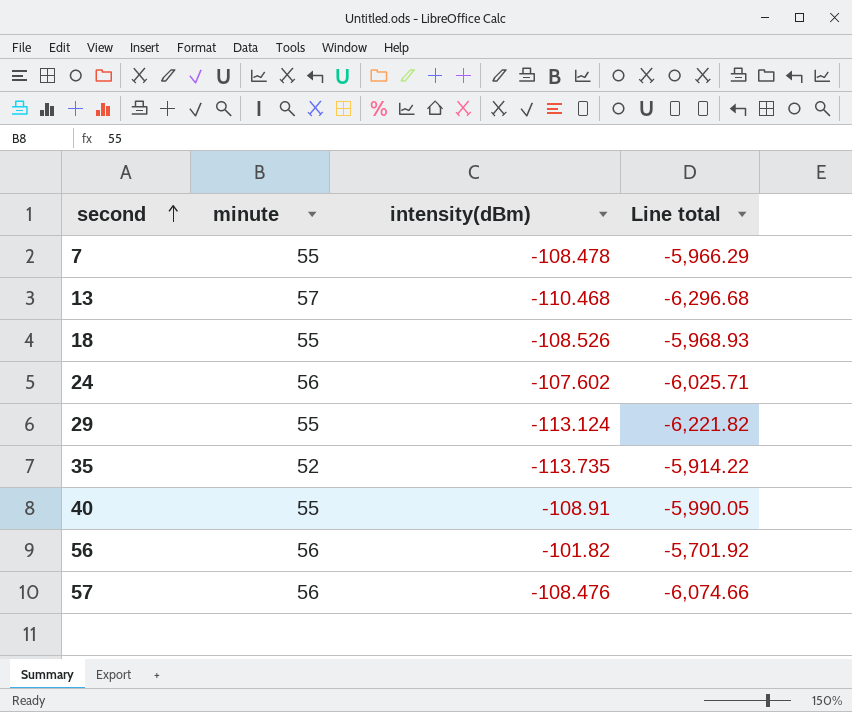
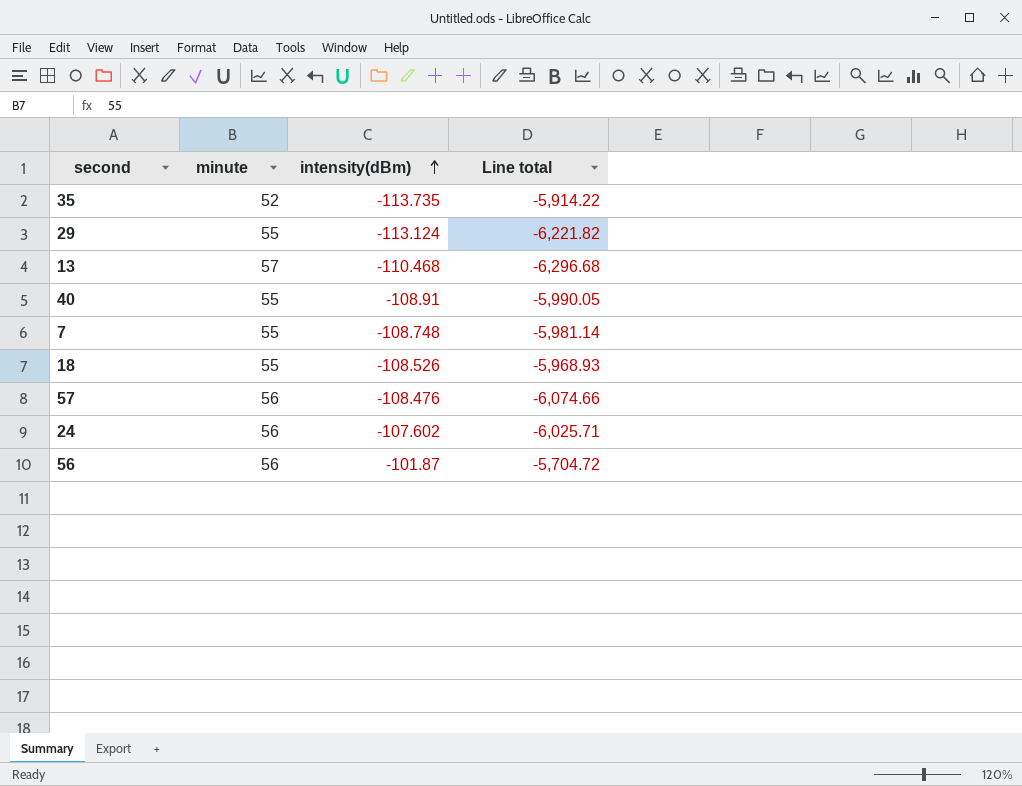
row order: second ascending -> intensity(dBm) ascending
7 | intensity(dBm): -108.478 -> -108.748
7 | Line total: -5,966.29 -> -5,981.14
56 | intensity(dBm): -101.82 -> -101.87
56 | Line total: -5,701.92 -> -5,704.72

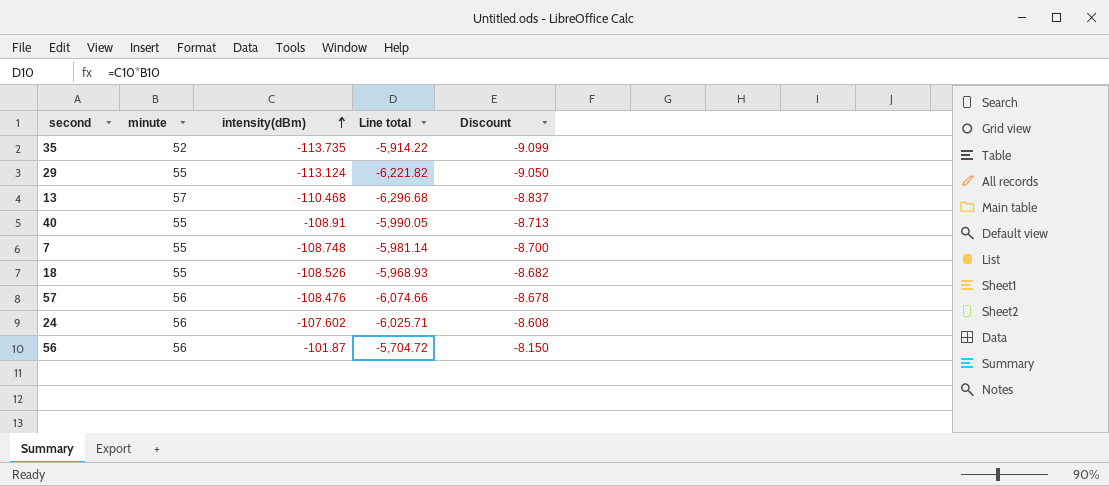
column Discount | formula: none -> [intensity(dBm)] * 0.08

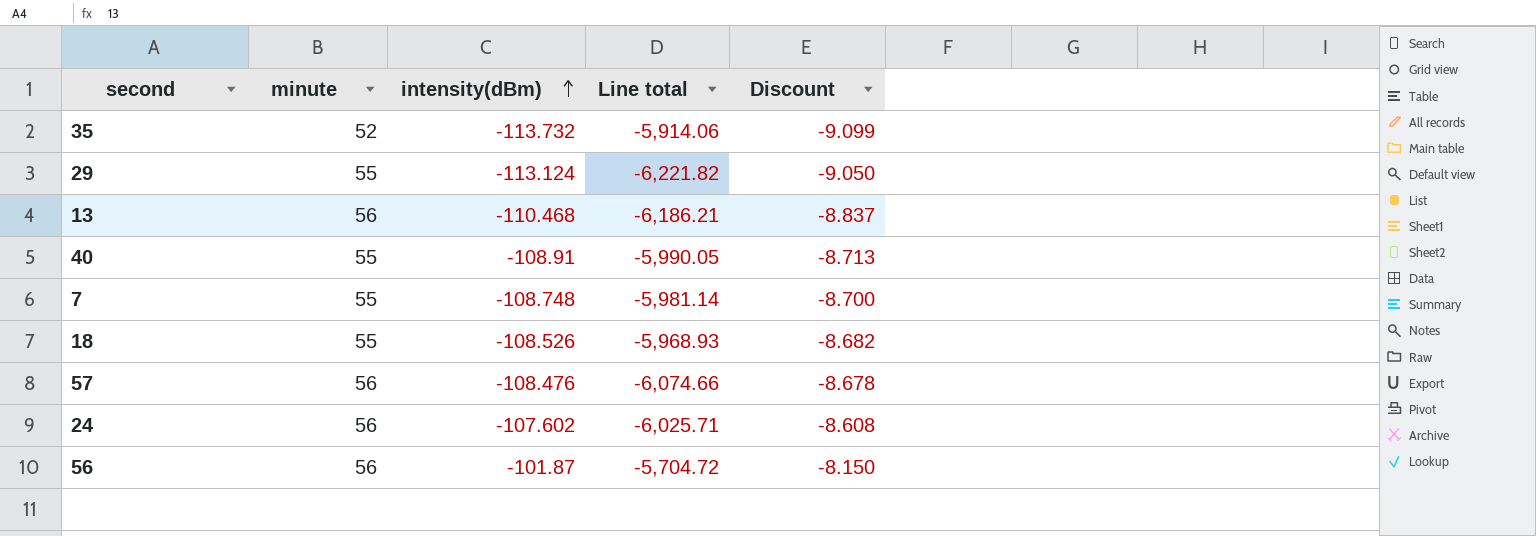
35 | intensity(dBm): -113.735 -> -113.732
35 | Line total: -5,914.22 -> -5,914.06
13 | minute: 57 -> 56
13 | Line total: -6,296.68 -> -6,186.21

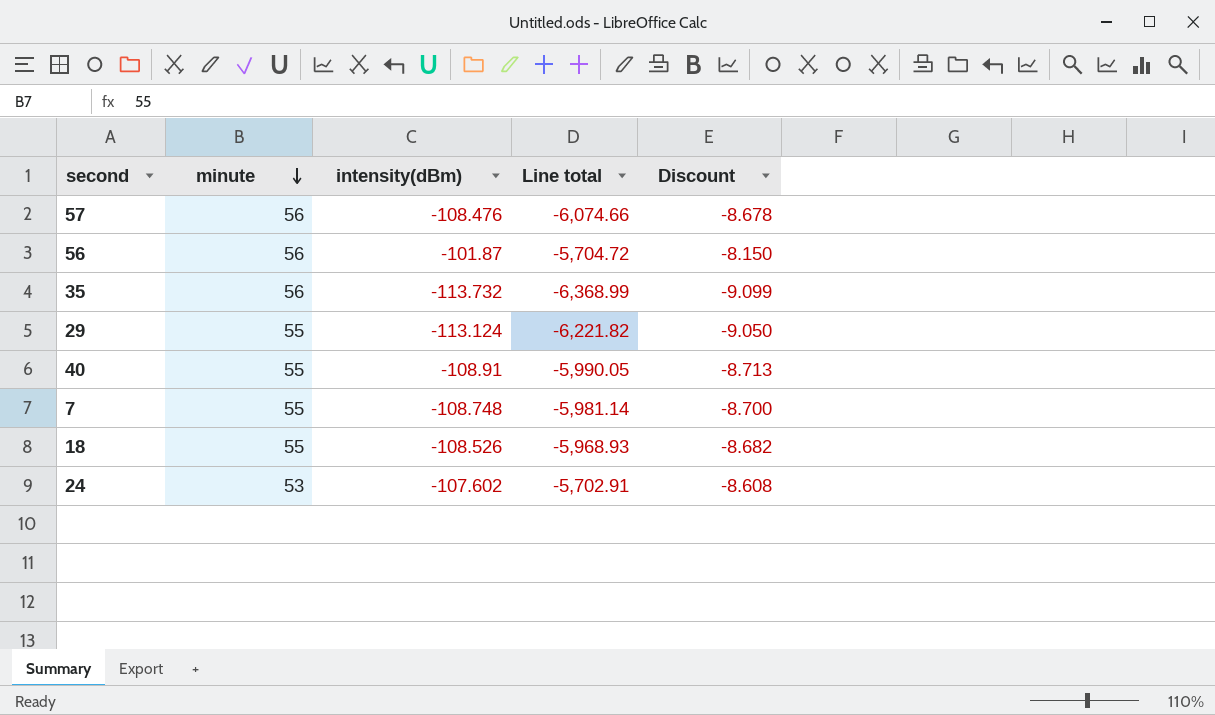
row order: intensity(dBm) ascending -> minute descending
row 13: 56 | -110.468 | -6,186.21 | -8.837 -> none
35 | minute: 52 -> 56
35 | Line total: -5,914.06 -> -6,368.99
24 | minute: 56 -> 53
24 | Line total: -6,025.71 -> -5,702.91

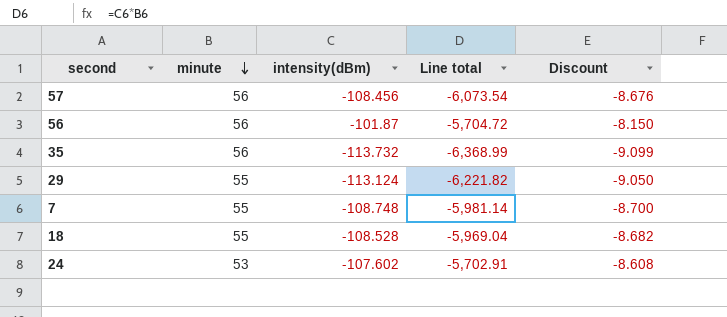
row 40: 55 | -108.91 | -5,990.05 | -8.713 -> none
57 | intensity(dBm): -108.476 -> -108.456
57 | Line total: -6,074.66 -> -6,073.54
57 | Discount: -8.678 -> -8.676
18 | intensity(dBm): -108.526 -> -108.528
18 | Line total: -5,968.93 -> -5,969.04

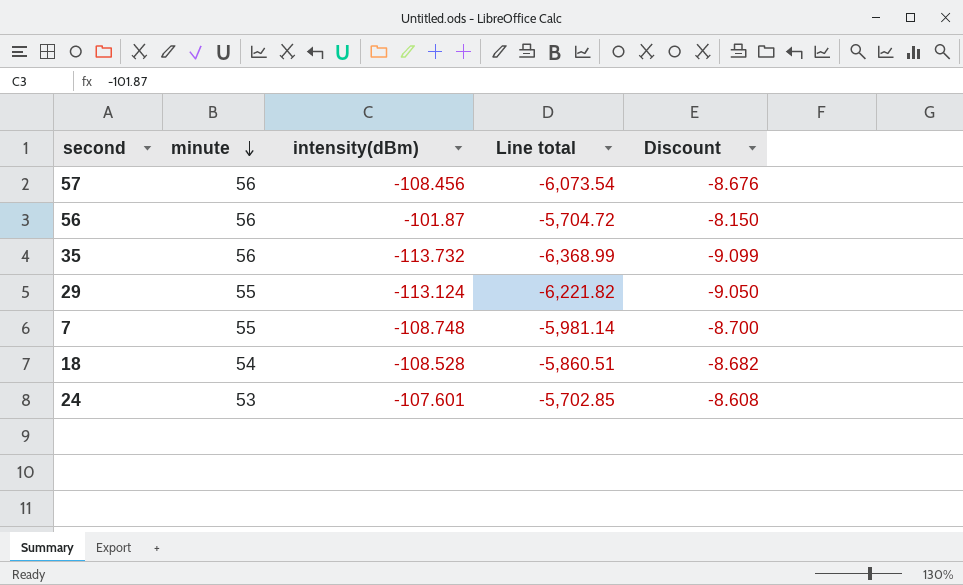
18 | minute: 55 -> 54
18 | Line total: -5,969.04 -> -5,860.51
24 | intensity(dBm): -107.602 -> -107.601
24 | Line total: -5,702.91 -> -5,702.85

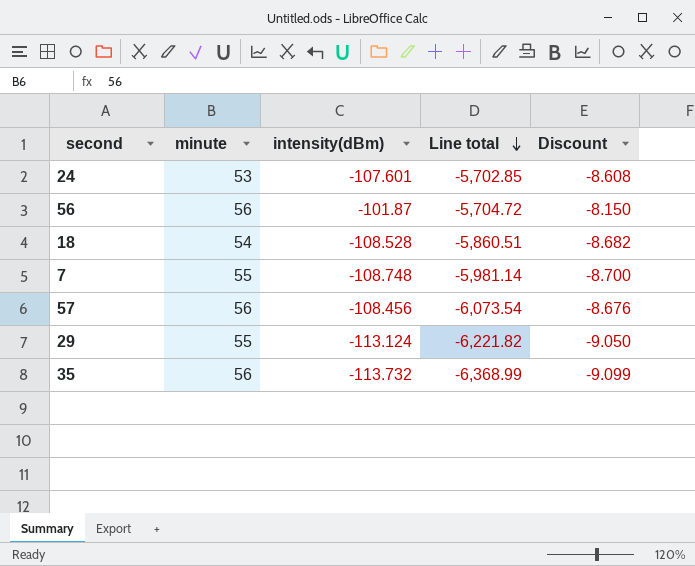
row order: minute descending -> Line total descending

